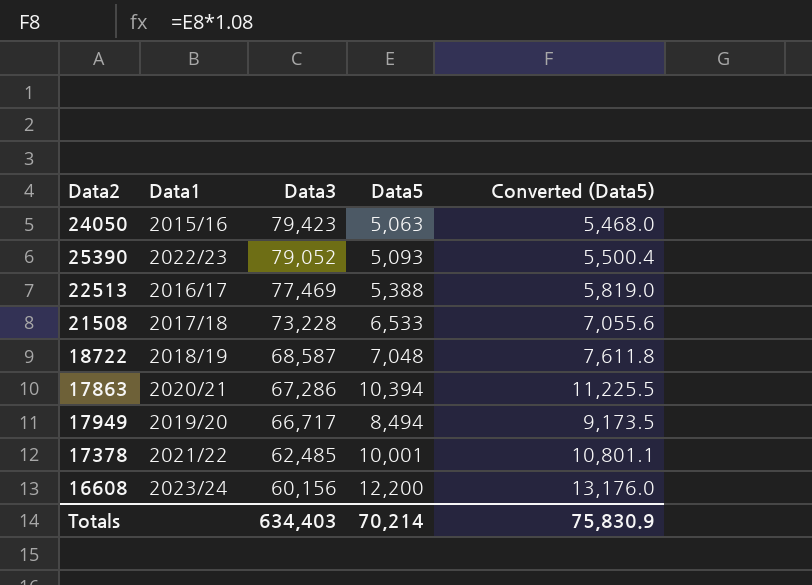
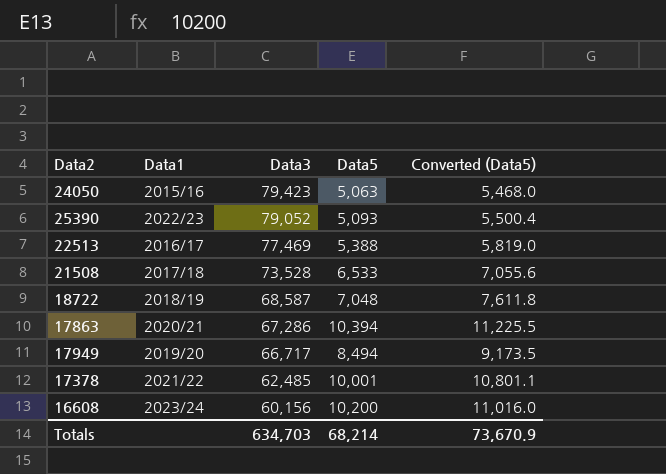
21508 | Data3: 73,228 -> 73,528
16608 | Data5: 12,200 -> 10,200
16608 | Converted (Data5): 13,176.0 -> 11,016.0
Totals | Data3: 634,403 -> 634,703
Totals | Data5: 70,214 -> 68,214
Totals | Converted (Data5): 75,830.9 -> 73,670.9

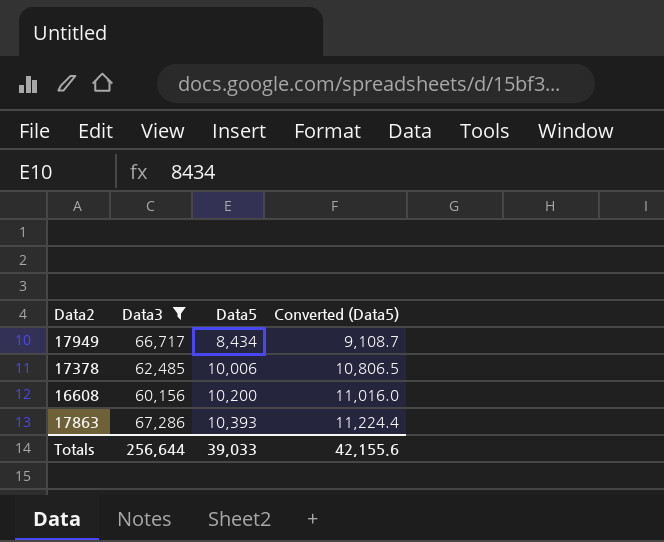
filter: none -> Data3 <= 67,286
row order: Data3 descending -> Data5 ascending
column Data1 | position: 2 -> none
17949 | Data5: 8,494 -> 8,434
17949 | Converted (Data5): 9,173.5 -> 9,108.7
17378 | Data5: 10,001 -> 10,006
17378 | Converted (Data5): 10,801.1 -> 10,806.5
17863 | Data5: 10,394 -> 10,393
17863 | Converted (Data5): 11,225.5 -> 11,224.4
Totals | Data3: 634,703 -> 256,644
Totals | Data5: 68,214 -> 39,033
Totals | Converted (Data5): 73,670.9 -> 42,155.6

